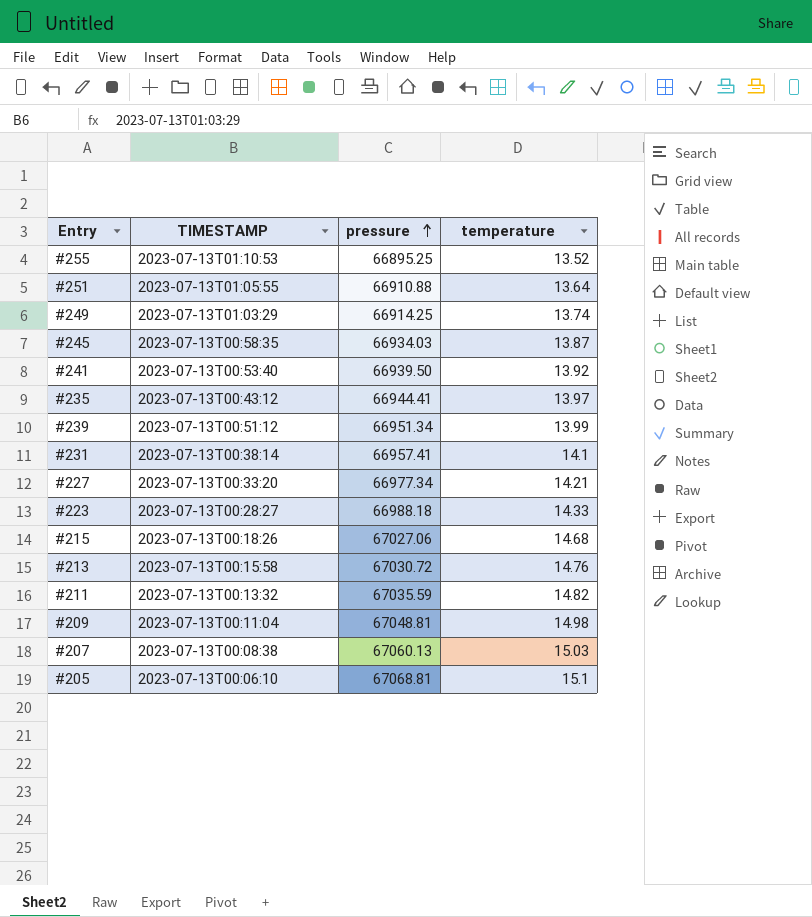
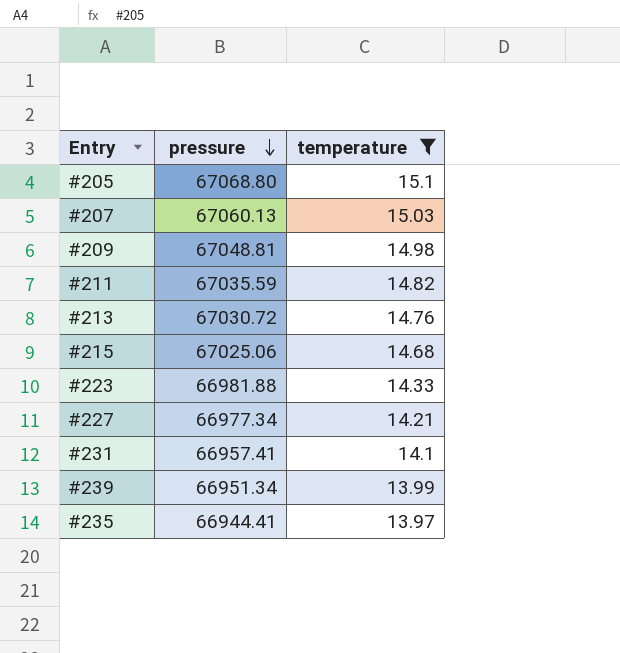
filter: none -> temperature >= 13.97
row order: pressure ascending -> pressure descending
column TIMESTAMP | position: 2 -> none
#205 | pressure: 67068.81 -> 67068.80
#215 | pressure: 67027.06 -> 67025.06
#223 | pressure: 66988.18 -> 66981.88

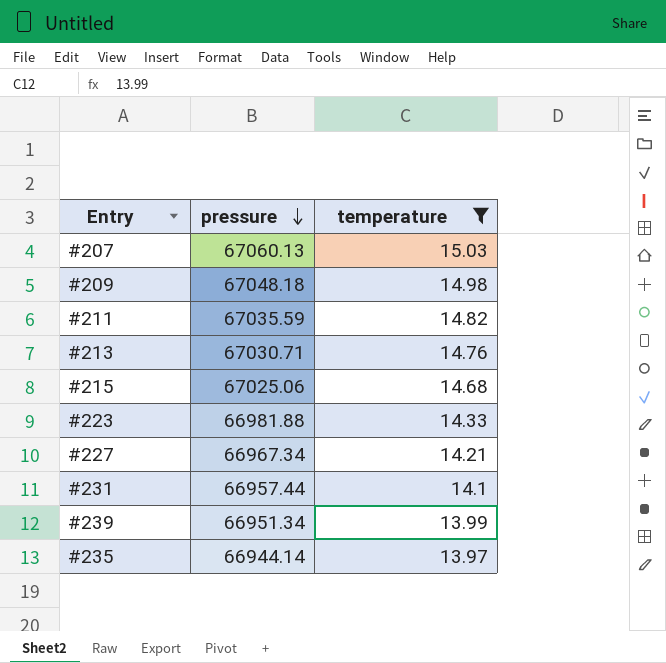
row #205: 67068.80 | 15.1 -> none
#209 | pressure: 67048.81 -> 67048.18
#213 | pressure: 67030.72 -> 67030.71
#227 | pressure: 66977.34 -> 66967.34
#231 | pressure: 66957.41 -> 66957.44
#235 | pressure: 66944.41 -> 66944.14

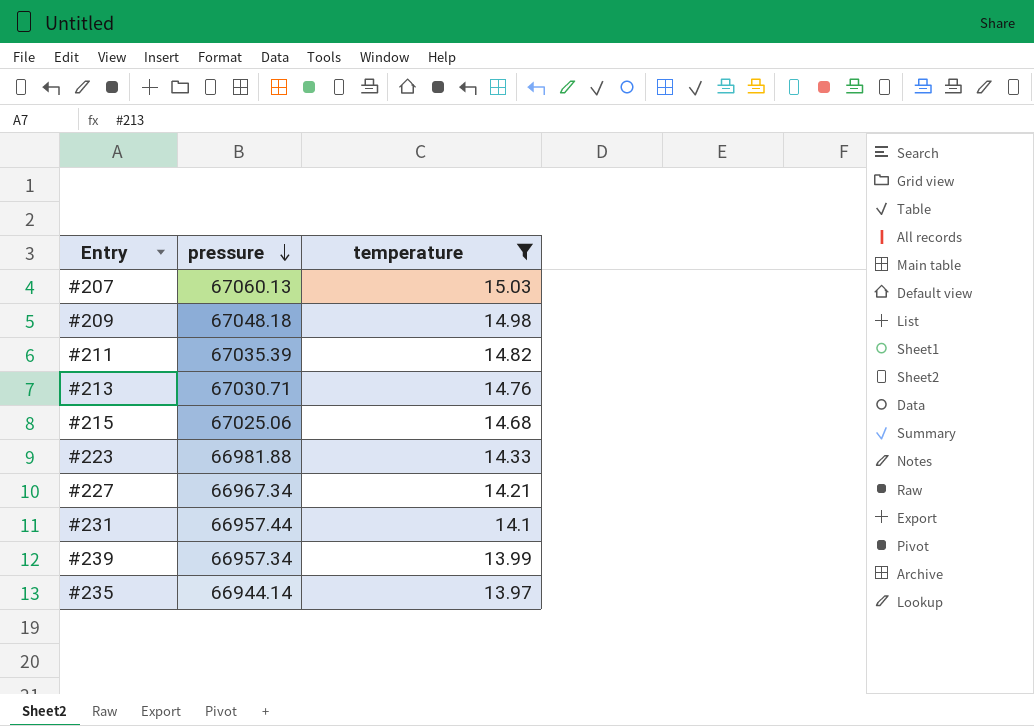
#211 | pressure: 67035.59 -> 67035.39
#239 | pressure: 66951.34 -> 66957.34

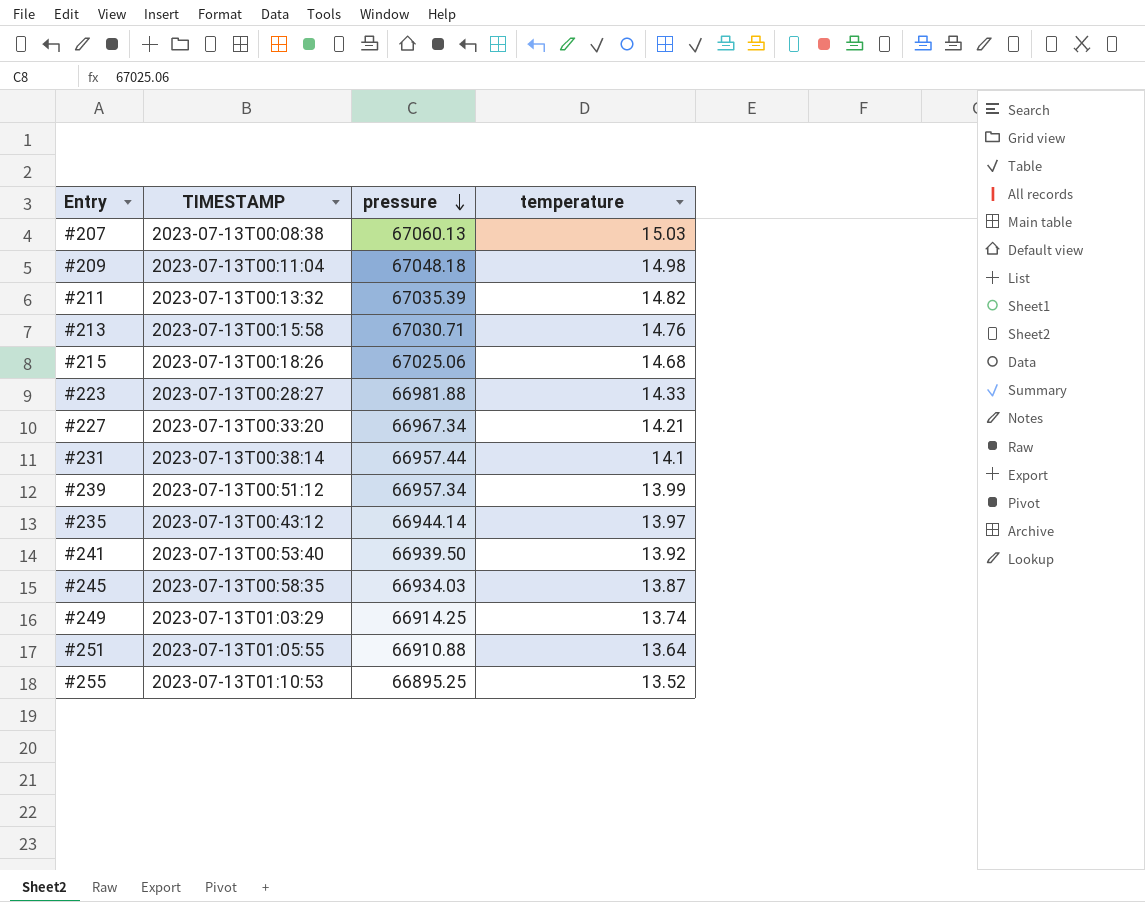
filter: temperature >= 13.97 -> none
column TIMESTAMP | position: none -> 2

